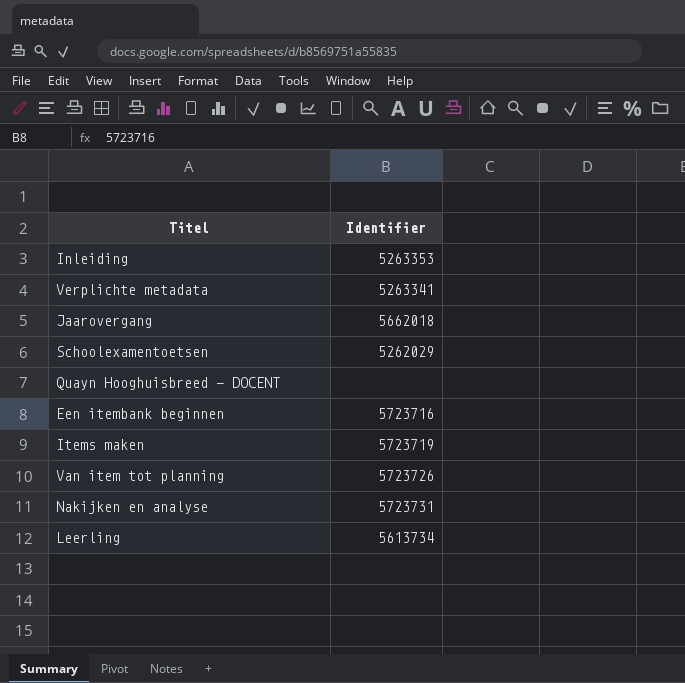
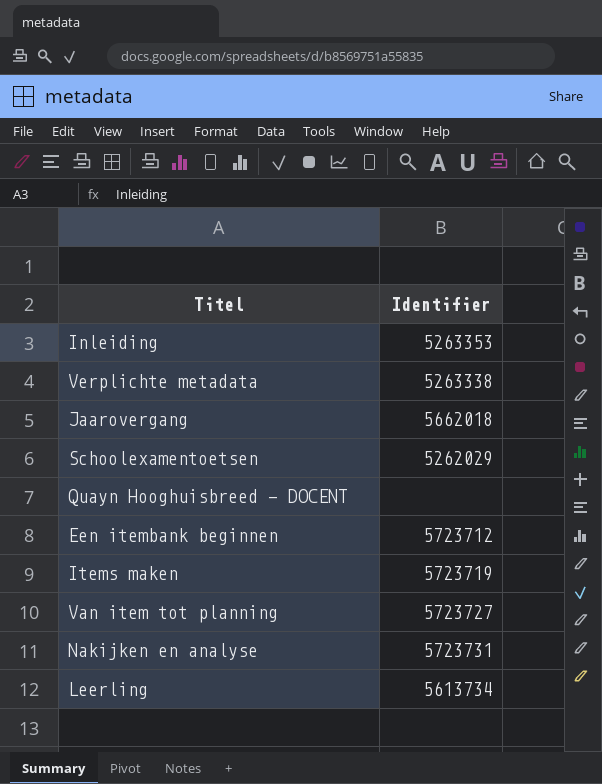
Verplichte metadata | Identifier: 5263341 -> 5263338
Een itembank beginnen | Identifier: 5723716 -> 5723712
Van item tot planning | Identifier: 5723726 -> 5723727

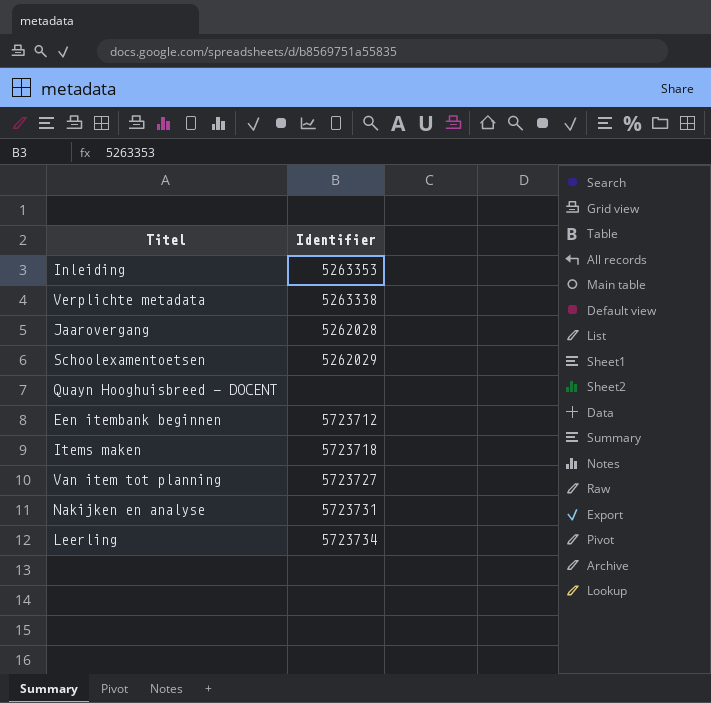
Jaarovergang | Identifier: 5662018 -> 5262028
Items maken | Identifier: 5723719 -> 5723718
Leerling | Identifier: 5613734 -> 5723734

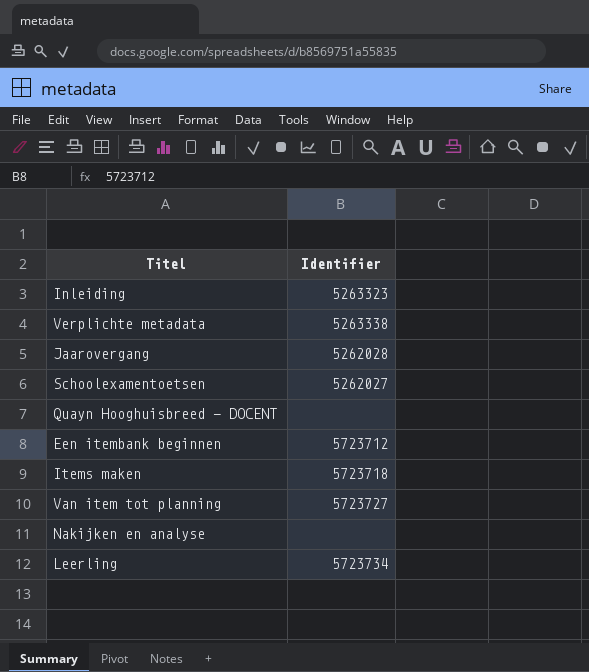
Inleiding | Identifier: 5263353 -> 5263323
Schoolexamentoetsen | Identifier: 5262029 -> 5262027
Nakijken en analyse | Identifier: 5723731 -> none

